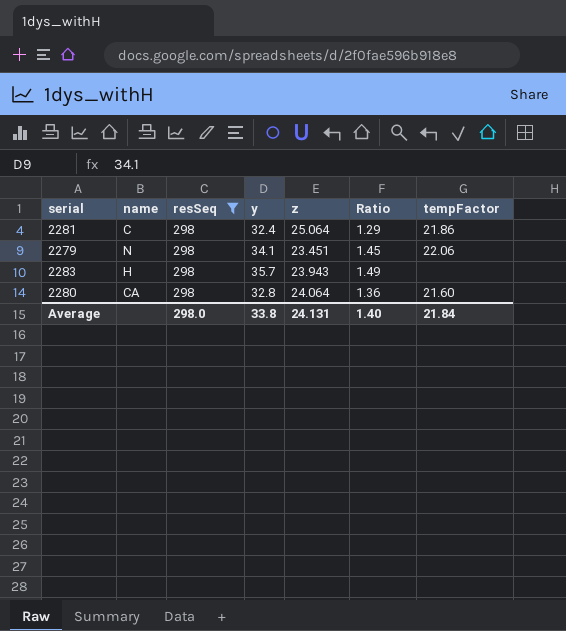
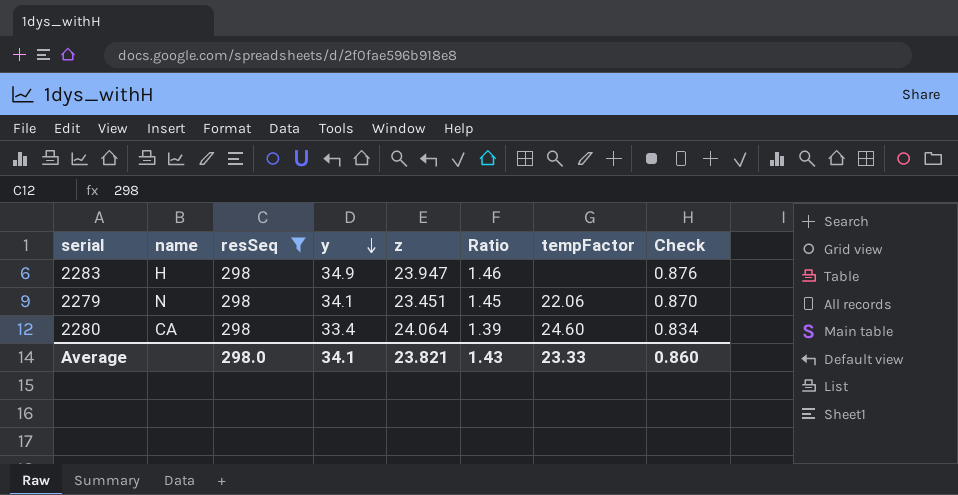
row order: none -> y descending
column Check | formula: none -> [Ratio] * 0.6
row 2281: C | 298 | 32.4 | 25.064 | 1.29 | 21.86 -> none
2283 | y: 35.7 -> 34.9
2283 | z: 23.943 -> 23.947
2283 | Ratio: 1.49 -> 1.46
2280 | y: 32.8 -> 33.4
2280 | Ratio: 1.36 -> 1.39
2280 | tempFactor: 21.60 -> 24.60
Average | y: 33.8 -> 34.1
Average | z: 24.131 -> 23.821
Average | Ratio: 1.40 -> 1.43
Average | tempFactor: 21.84 -> 23.33

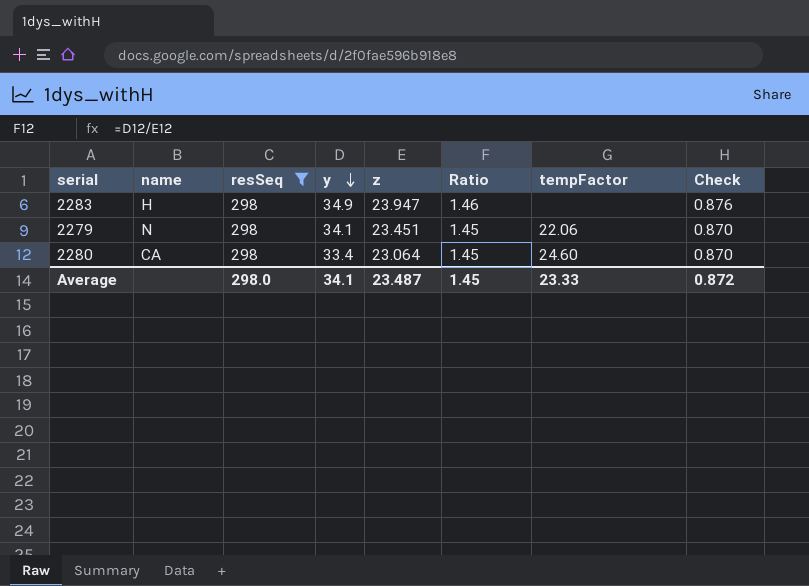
2280 | z: 24.064 -> 23.064
2280 | Ratio: 1.39 -> 1.45
2280 | Check: 0.834 -> 0.870
Average | z: 23.821 -> 23.487
Average | Ratio: 1.43 -> 1.45
Average | Check: 0.860 -> 0.872

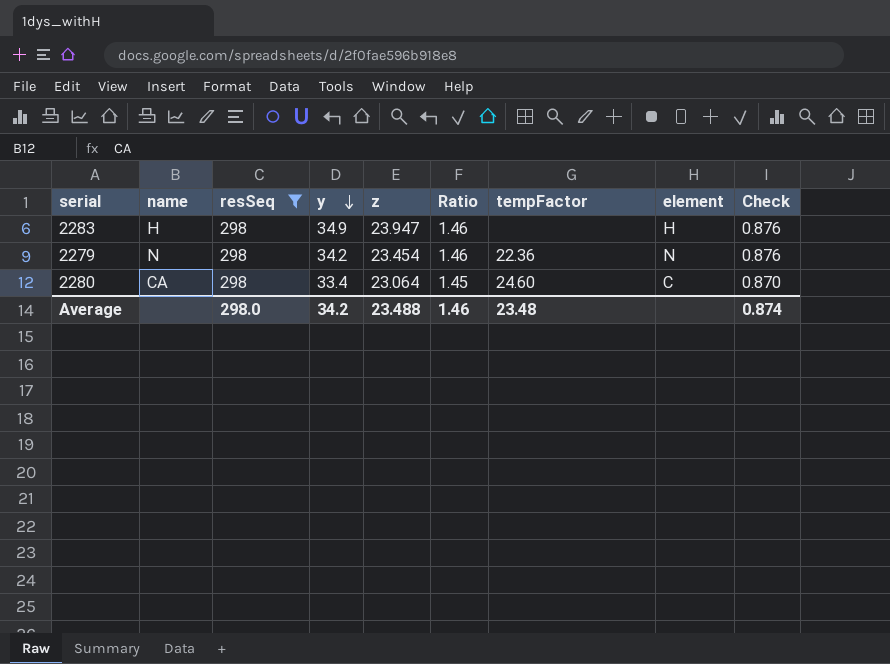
column element | position: none -> 8
2279 | y: 34.1 -> 34.2
2279 | z: 23.451 -> 23.454
2279 | Ratio: 1.45 -> 1.46
2279 | tempFactor: 22.06 -> 22.36
2279 | Check: 0.870 -> 0.876
Average | y: 34.1 -> 34.2
Average | z: 23.487 -> 23.488
Average | Ratio: 1.45 -> 1.46
Average | tempFactor: 23.33 -> 23.48
Average | Check: 0.872 -> 0.874

